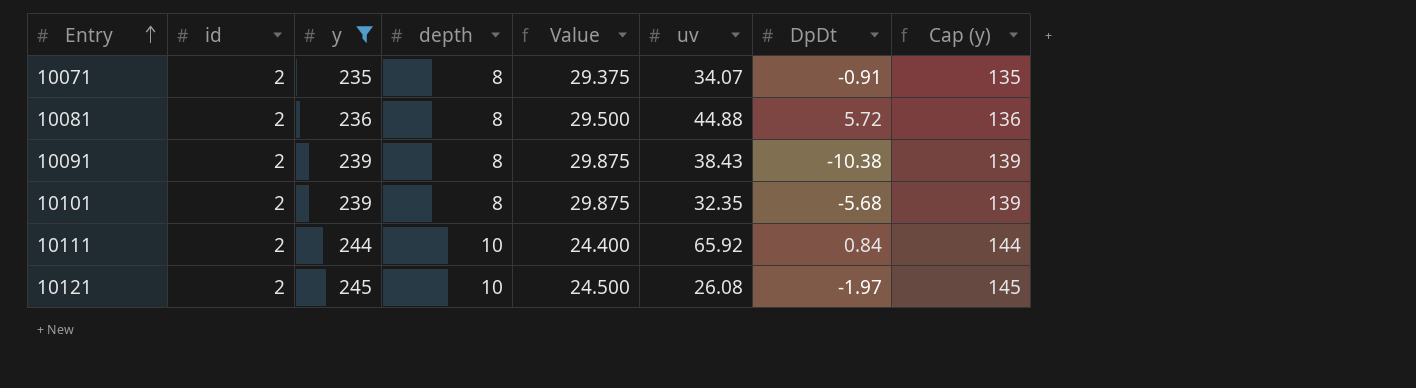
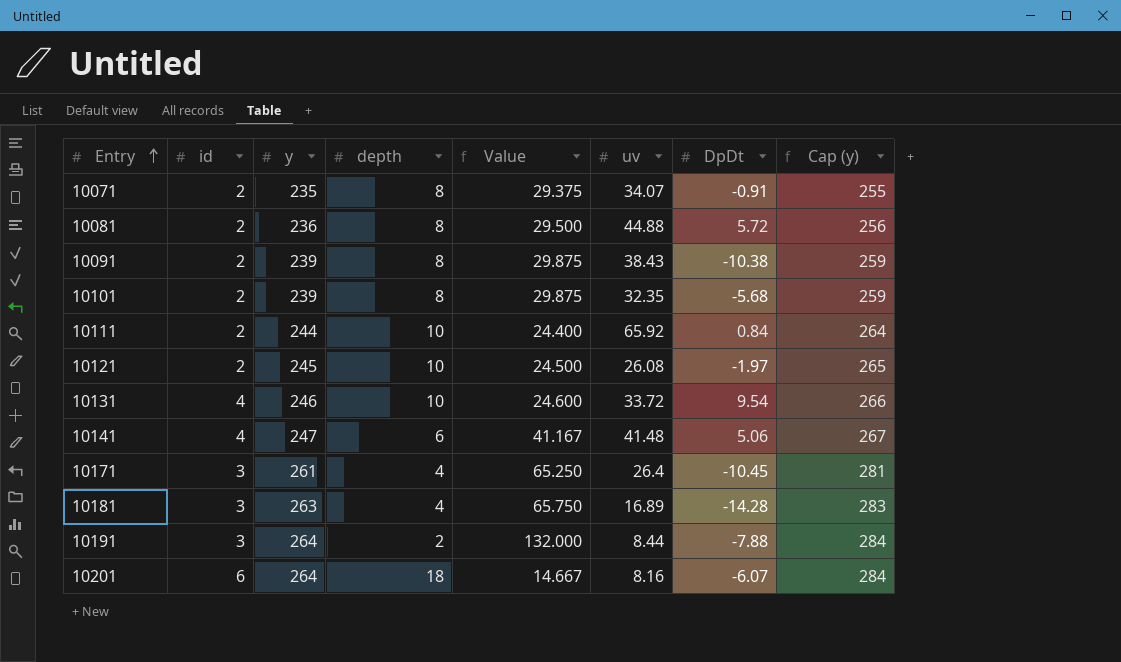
filter: y <= 245 -> none
column Cap (y) | formula: [y] - 100 -> [y] + 20

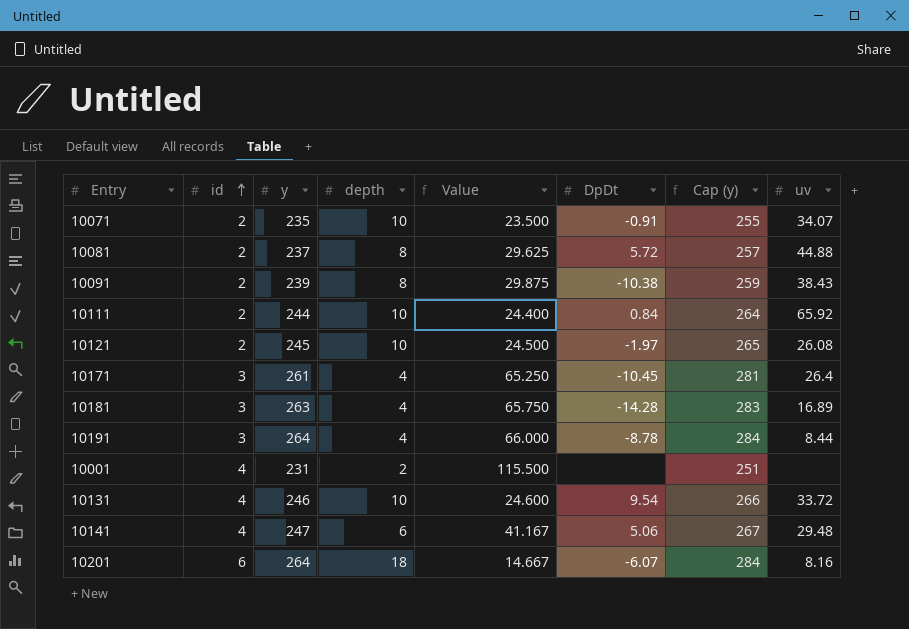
row order: Entry ascending -> id ascending
column uv | position: 6 -> 8
row 10101: 2 | 239 | 8 | 29.875 | 32.35 | -5.68 | 259 -> none
10071 | depth: 8 -> 10
10071 | Value: 29.375 -> 23.500
10081 | y: 236 -> 237
10081 | Value: 29.500 -> 29.625
10081 | Cap (y): 256 -> 257
10191 | depth: 2 -> 4
10191 | Value: 132.000 -> 66.000
10191 | DpDt: -7.88 -> -8.78
row 10001: none -> 4 | 231 | 2 | 115.500 | none | 251 | none
10141 | uv: 41.48 -> 29.48

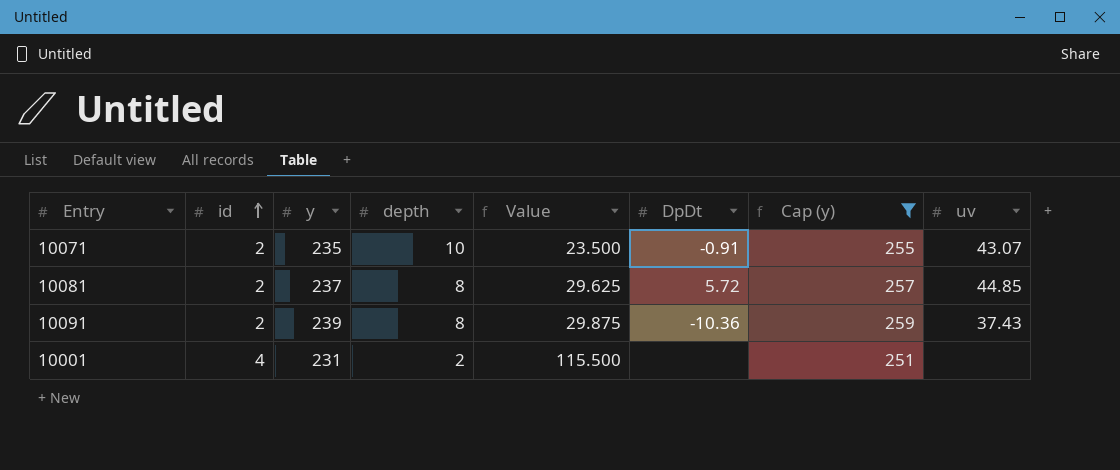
filter: none -> Cap (y) <= 259
10071 | uv: 34.07 -> 43.07
10081 | uv: 44.88 -> 44.85
10091 | DpDt: -10.38 -> -10.36
10091 | uv: 38.43 -> 37.43

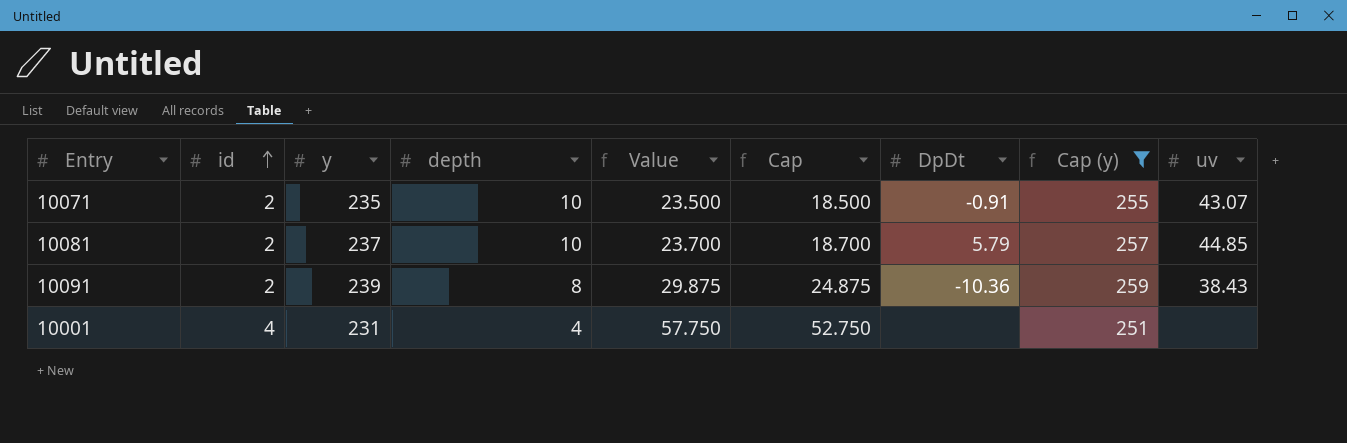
column Cap | formula: none -> [Value] - 5
10081 | depth: 8 -> 10
10081 | Value: 29.625 -> 23.700
10081 | DpDt: 5.72 -> 5.79
10091 | uv: 37.43 -> 38.43
10001 | depth: 2 -> 4
10001 | Value: 115.500 -> 57.750

